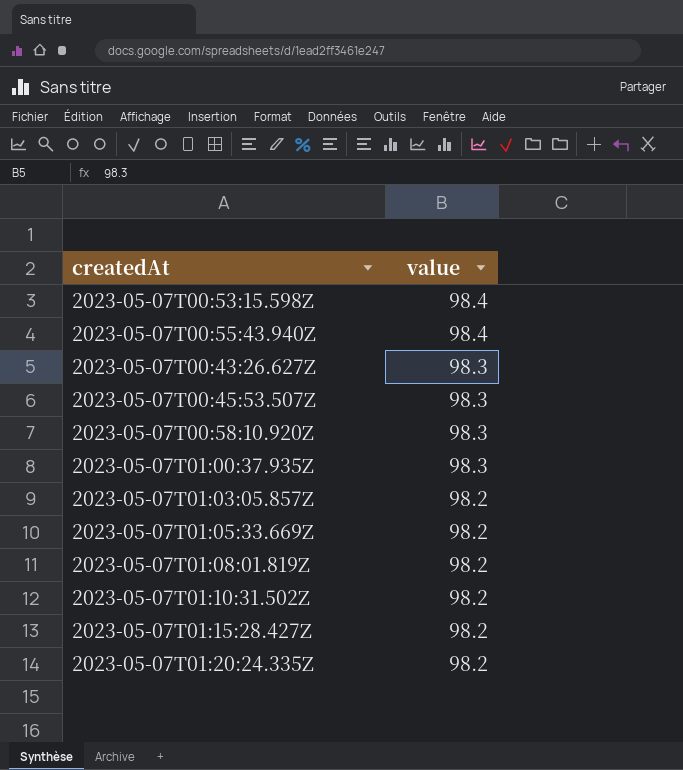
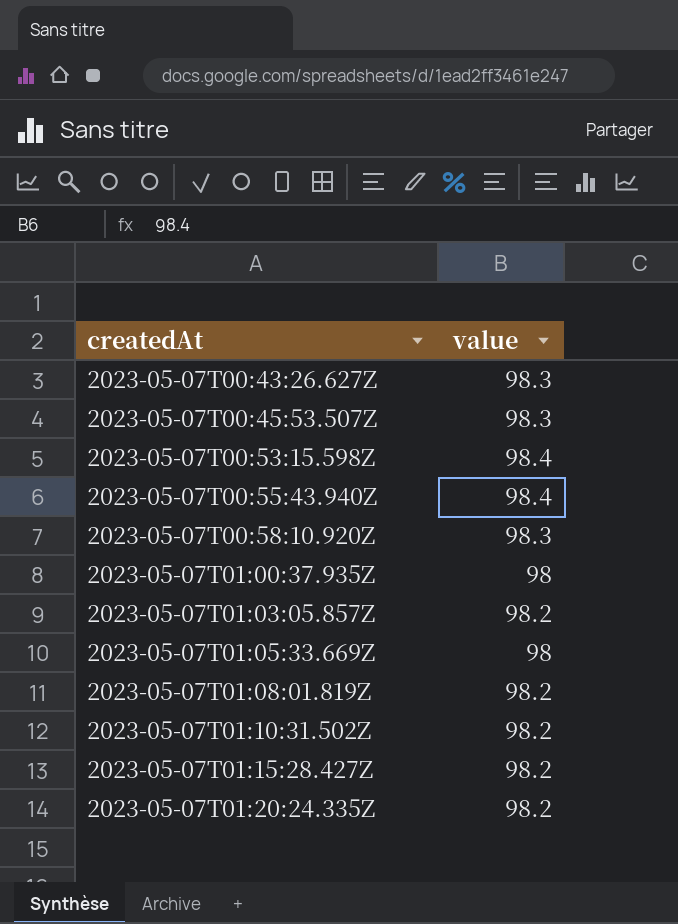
row order: value descending -> createdAt ascending
2023-05-07T01:00:37.935Z | value: 98.3 -> 98
2023-05-07T01:05:33.669Z | value: 98.2 -> 98

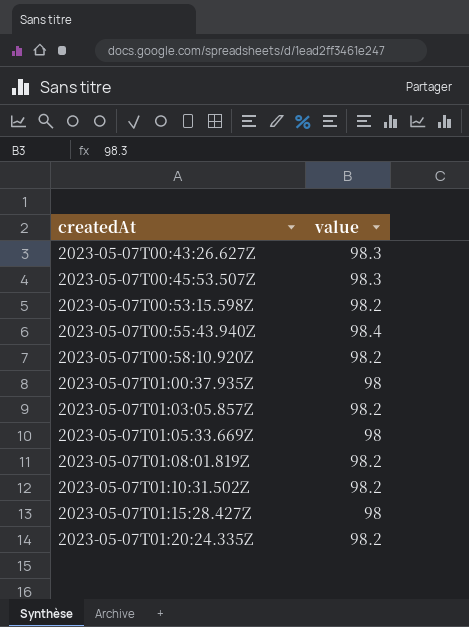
2023-05-07T00:53:15.598Z | value: 98.4 -> 98.2
2023-05-07T00:58:10.920Z | value: 98.3 -> 98.2
2023-05-07T01:15:28.427Z | value: 98.2 -> 98

